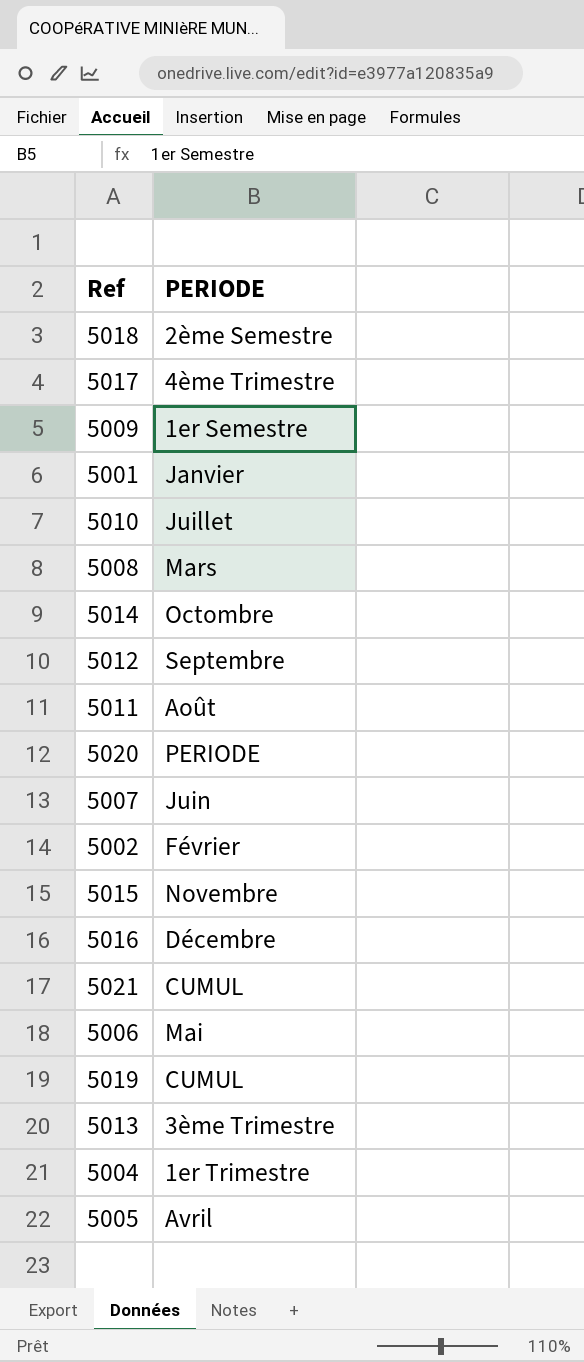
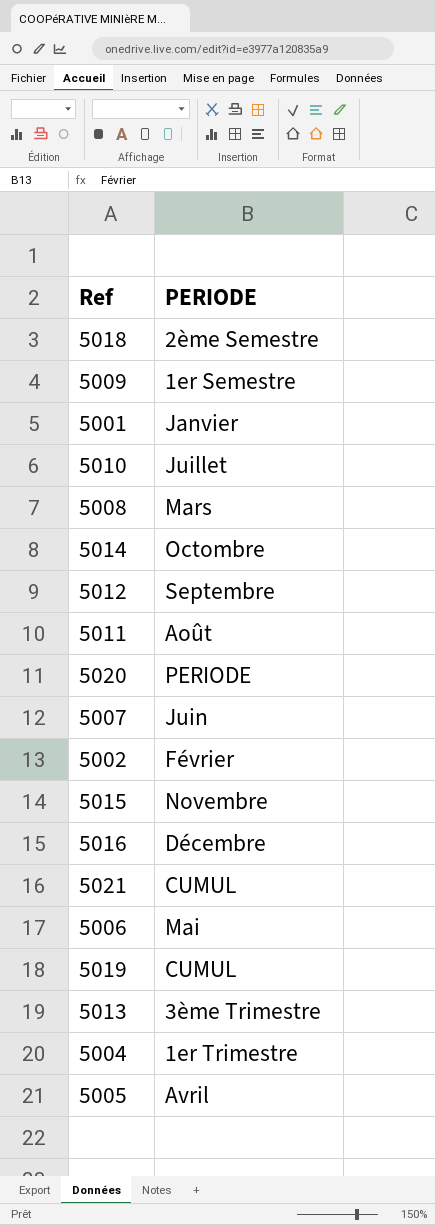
row 5017: 4ème Trimestre -> none

